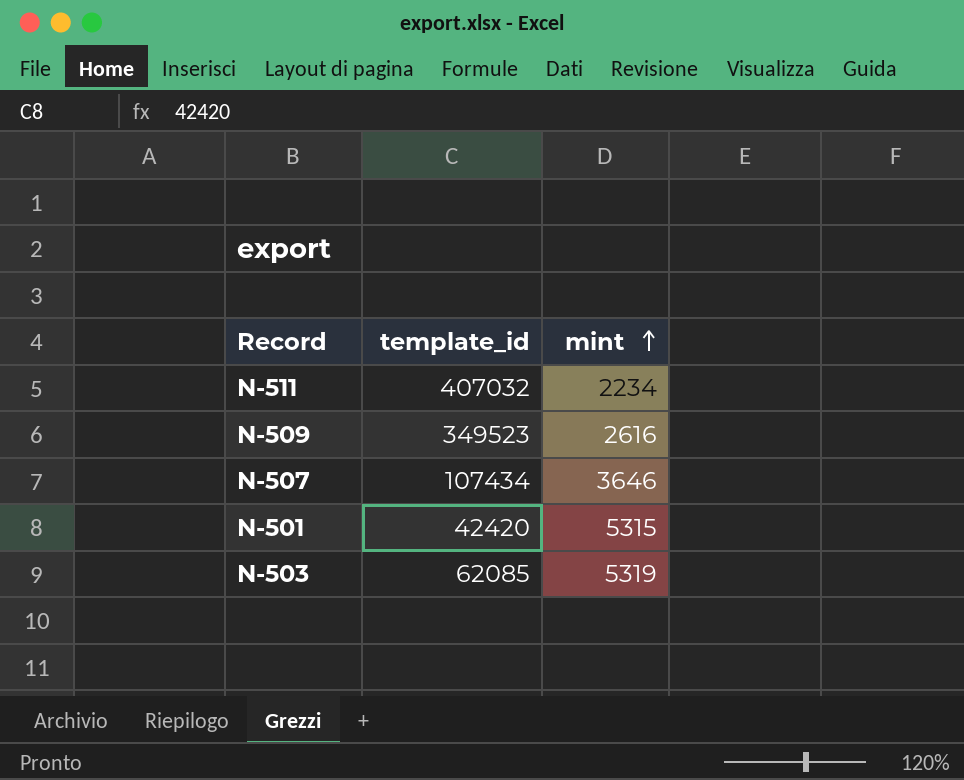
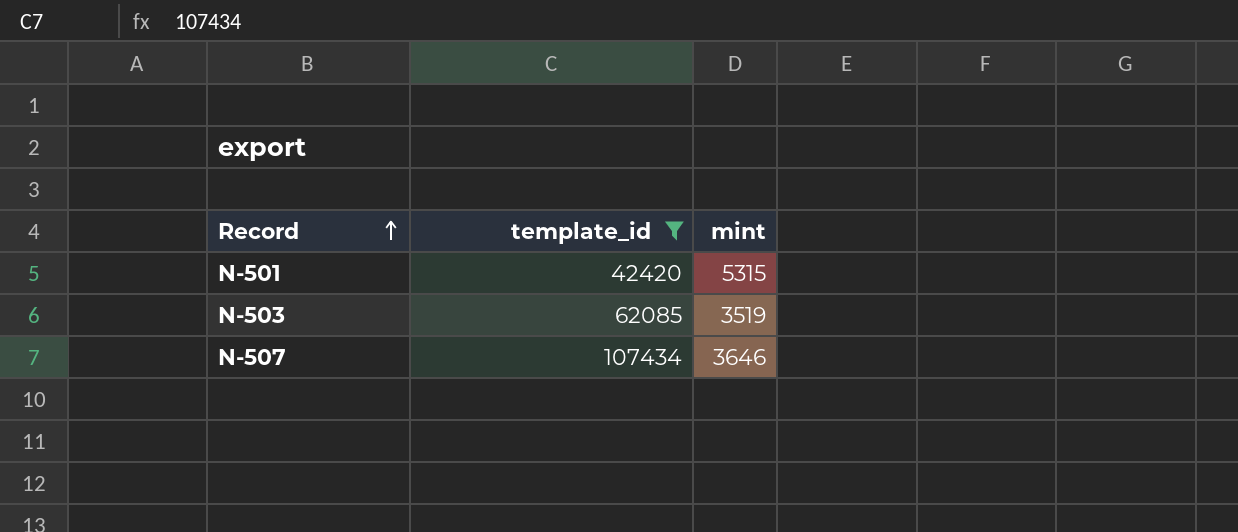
filter: none -> template_id <= 107434
row order: mint ascending -> Record ascending
N-503 | mint: 5319 -> 3519

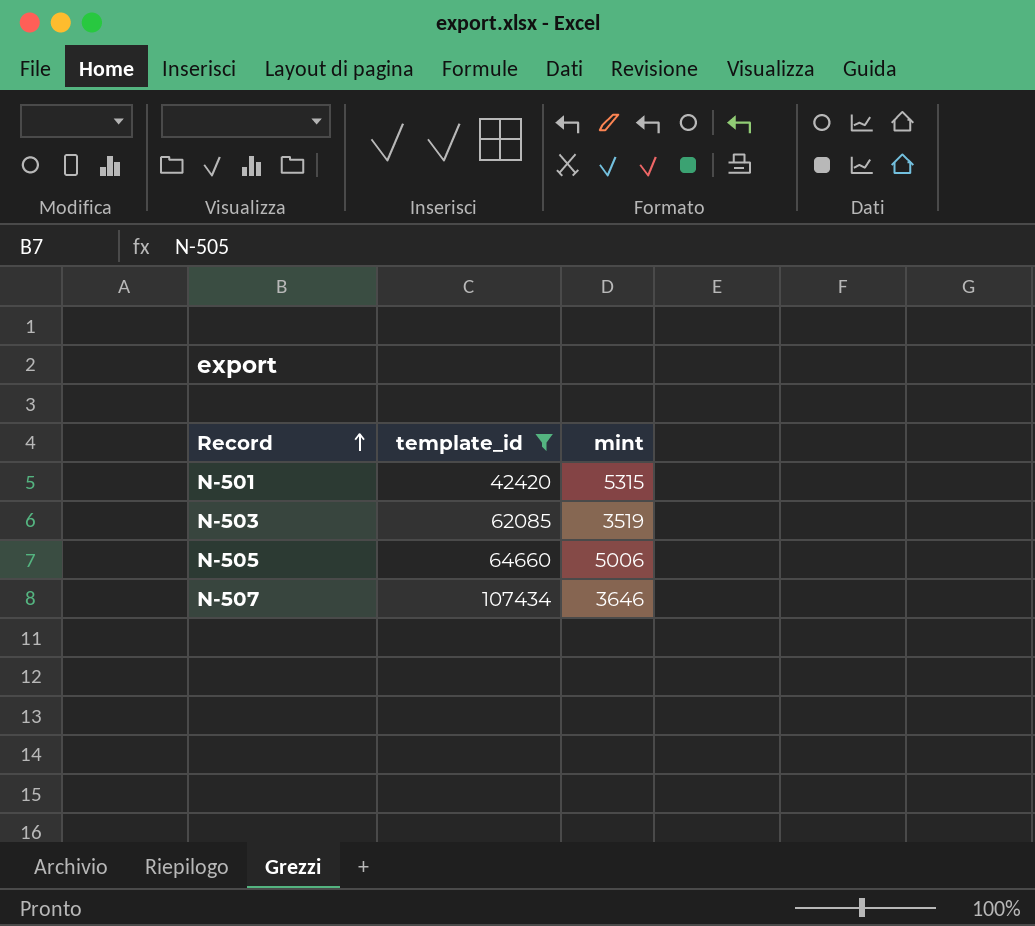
row N-505: none -> 64660 | 5006

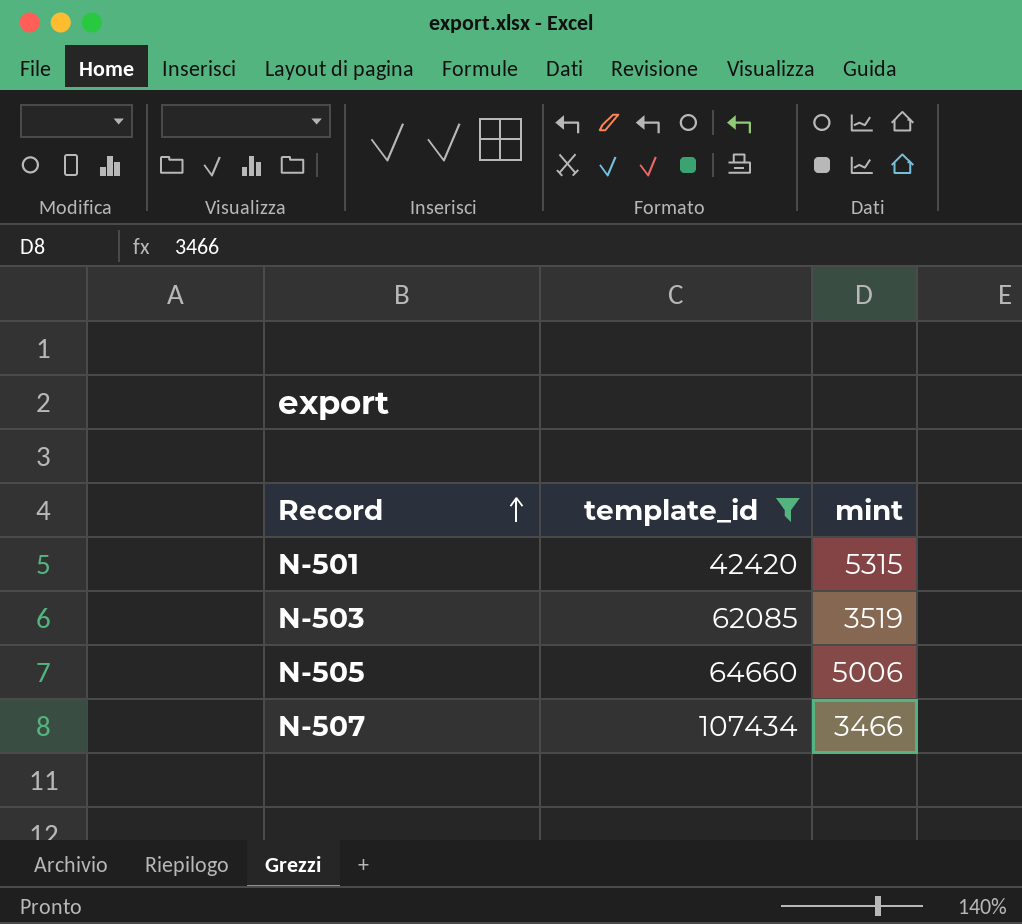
N-507 | mint: 3646 -> 3466

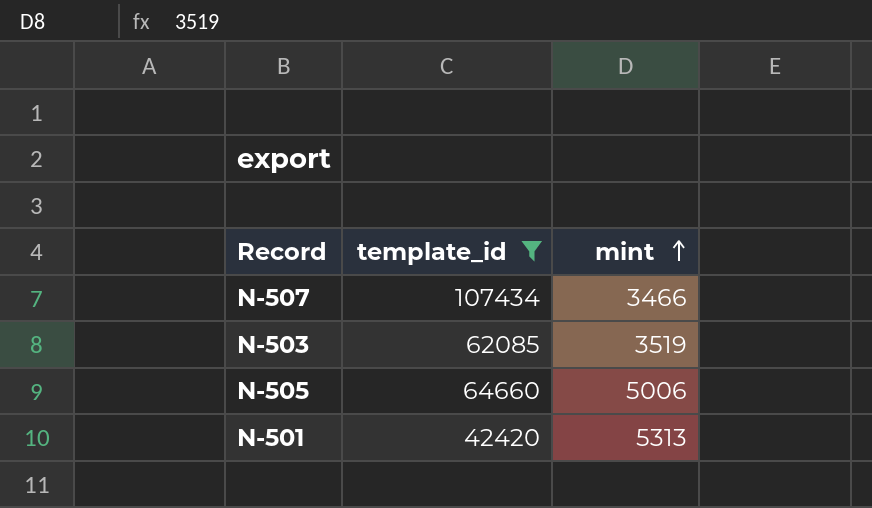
row order: Record ascending -> mint ascending
N-501 | mint: 5315 -> 5313

